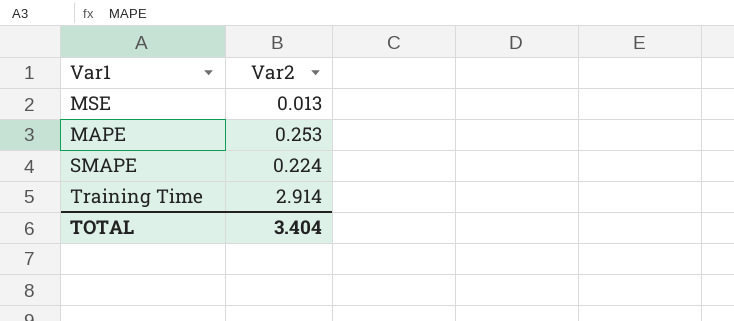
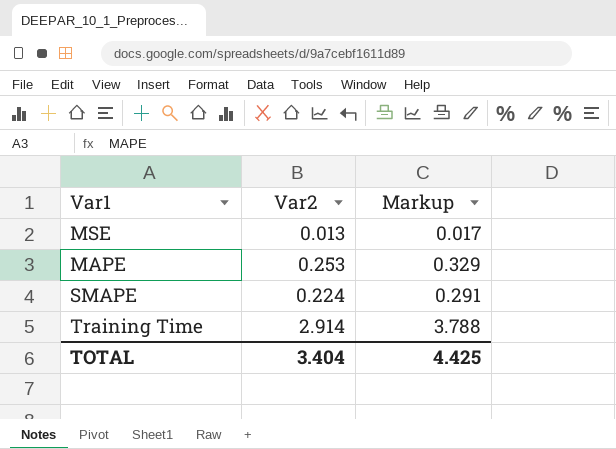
column Markup | formula: none -> [Var2] * 1.3

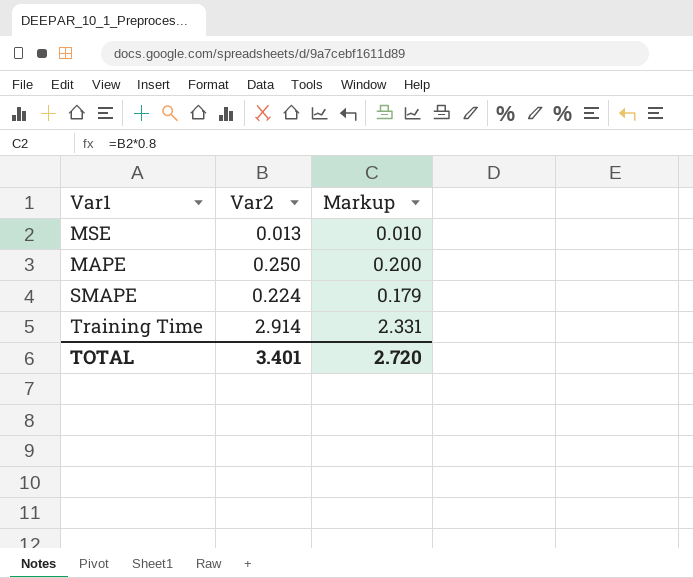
column Markup | formula: [Var2] * 1.3 -> [Var2] * 0.8
MAPE | Var2: 0.253 -> 0.250
TOTAL | Var2: 3.404 -> 3.401
TOTAL | Markup: 4.425 -> 2.720

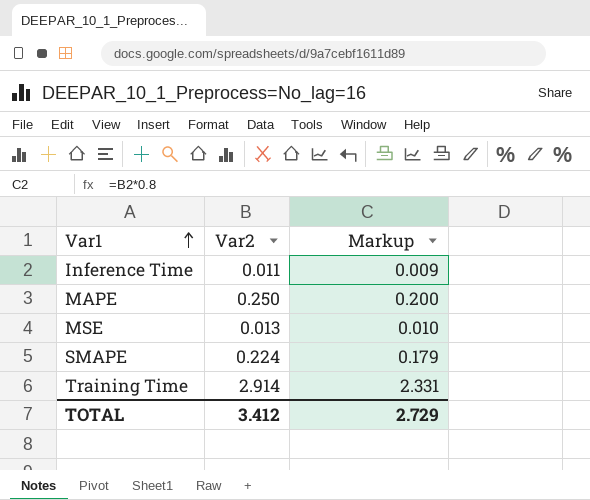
row order: none -> Var1 ascending
row Inference Time: none -> 0.011 | 0.009
TOTAL | Var2: 3.401 -> 3.412
TOTAL | Markup: 2.720 -> 2.729

